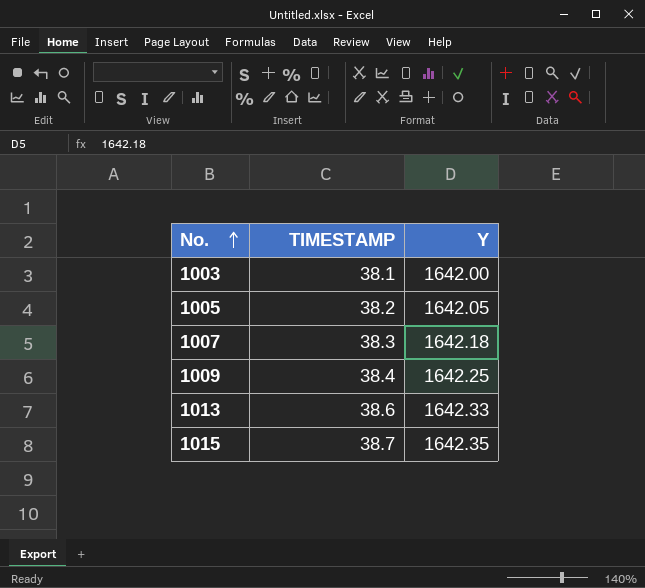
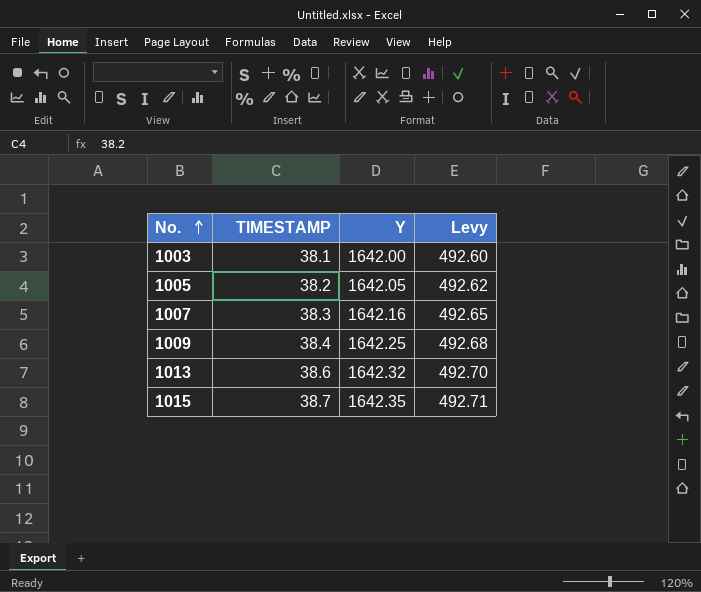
column Levy | formula: none -> [Y] * 0.3
1007 | Y: 1642.18 -> 1642.16
1013 | Y: 1642.33 -> 1642.32

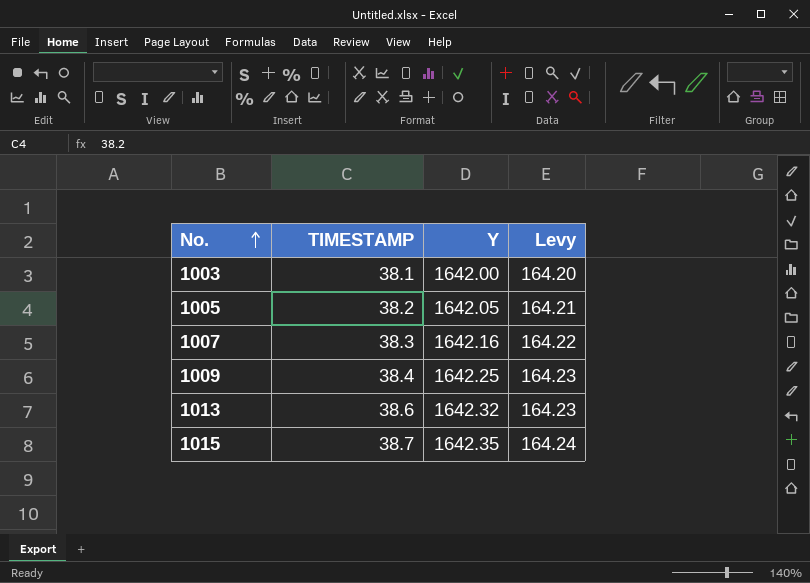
column Levy | formula: [Y] * 0.3 -> [Y] * 0.1

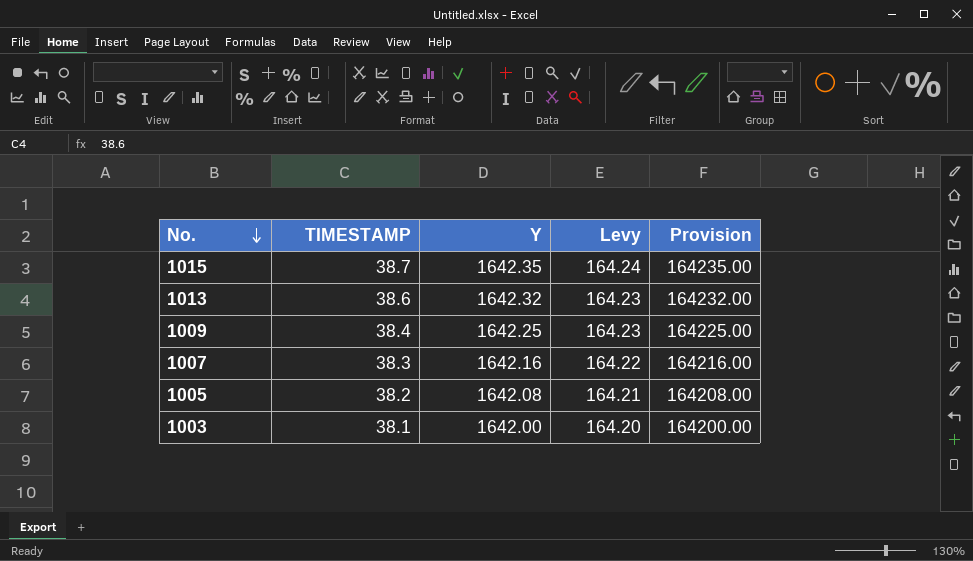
row order: No. ascending -> No. descending
column Provision | formula: none -> [Y] * 100
1005 | Y: 1642.05 -> 1642.08

